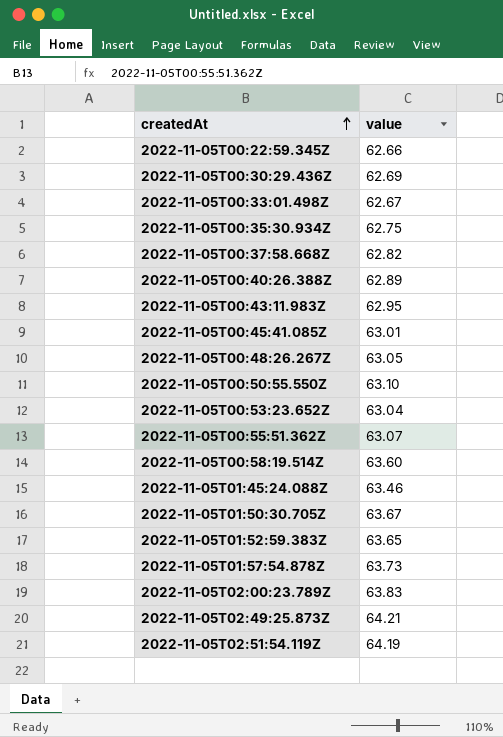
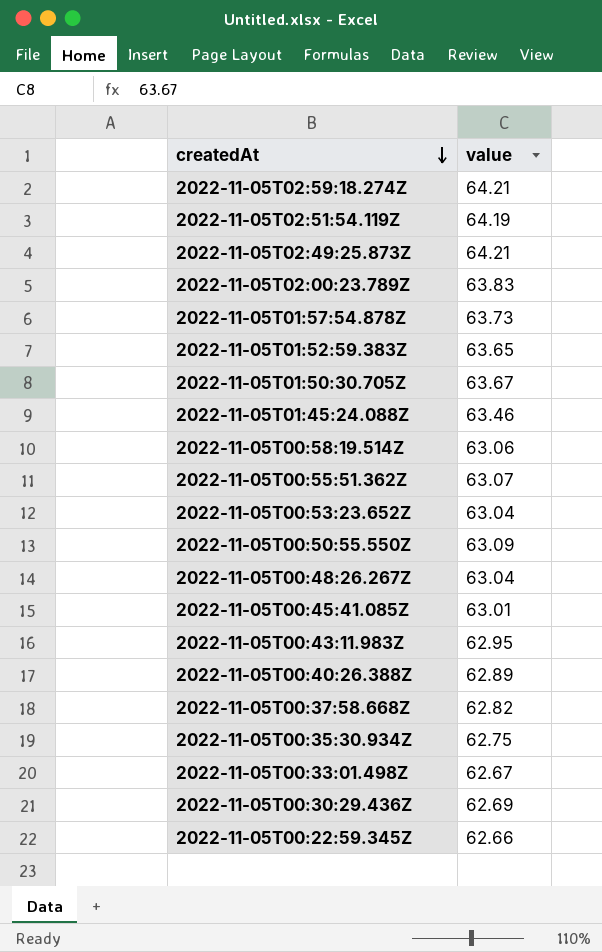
row order: createdAt ascending -> createdAt descending
row 2022-11-05T02:59:18.274Z: none -> 64.21
2022-11-05T00:58:19.514Z | value: 63.60 -> 63.06
2022-11-05T00:50:55.550Z | value: 63.10 -> 63.09
2022-11-05T00:48:26.267Z | value: 63.05 -> 63.04

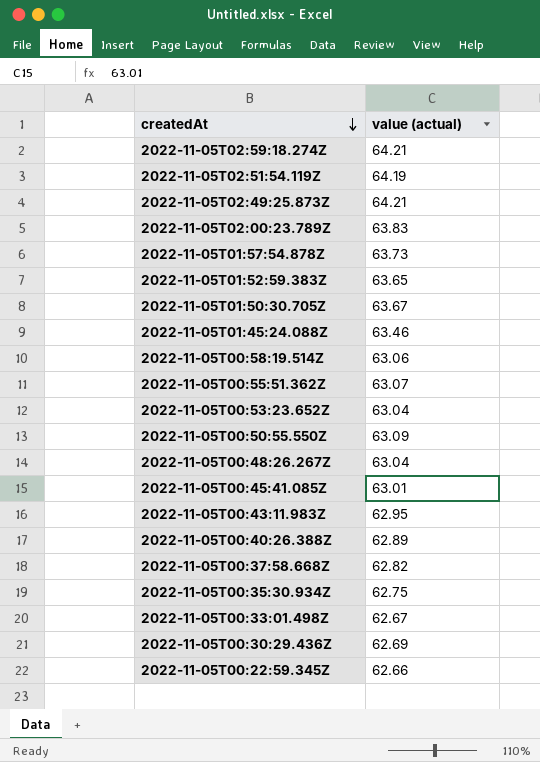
column name: value -> value (actual)

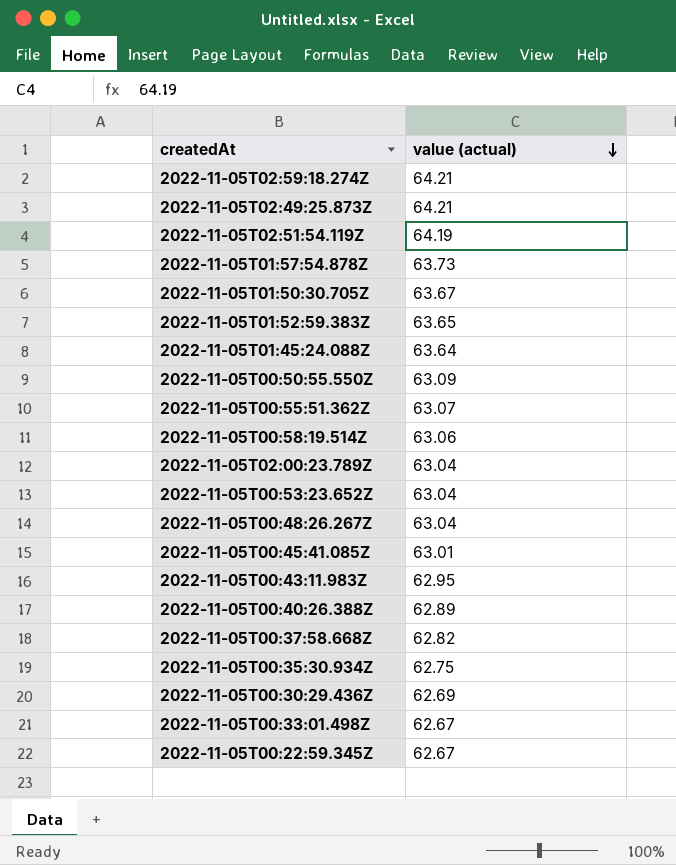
row order: createdAt descending -> value (actual) descending
2022-11-05T01:45:24.088Z | value (actual): 63.46 -> 63.64
2022-11-05T02:00:23.789Z | value (actual): 63.83 -> 63.04
2022-11-05T00:22:59.345Z | value (actual): 62.66 -> 62.67

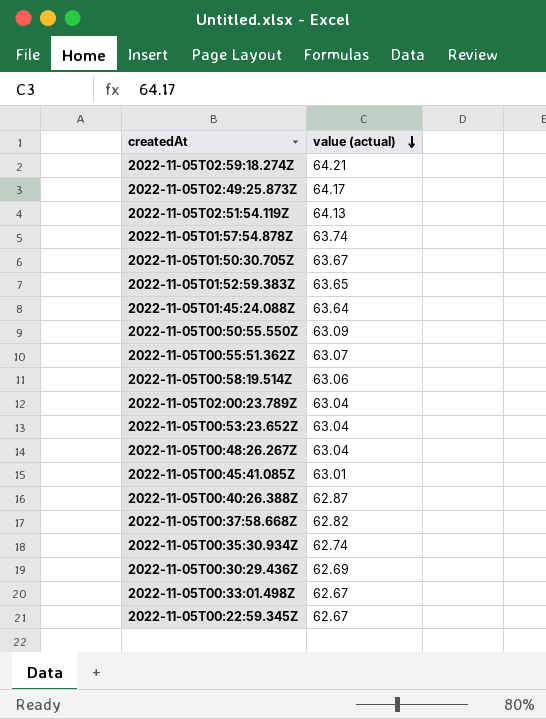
row 2022-11-05T00:43:11.983Z: 62.95 -> none
2022-11-05T02:49:25.873Z | value (actual): 64.21 -> 64.17
2022-11-05T02:51:54.119Z | value (actual): 64.19 -> 64.13
2022-11-05T01:57:54.878Z | value (actual): 63.73 -> 63.74
2022-11-05T00:40:26.388Z | value (actual): 62.89 -> 62.87
2022-11-05T00:35:30.934Z | value (actual): 62.75 -> 62.74

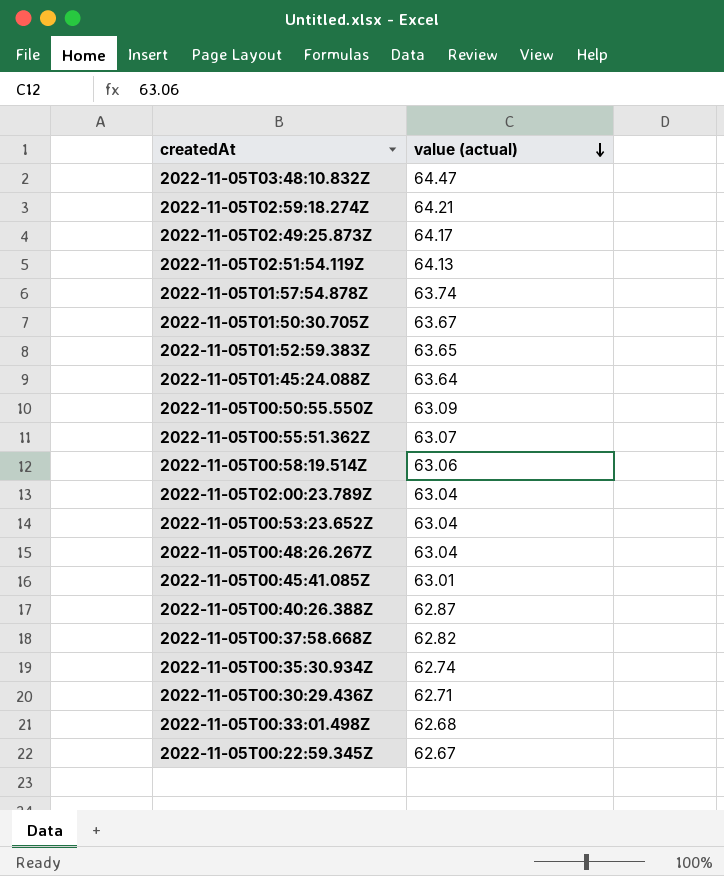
row 2022-11-05T03:48:10.832Z: none -> 64.47
2022-11-05T00:30:29.436Z | value (actual): 62.69 -> 62.71
2022-11-05T00:33:01.498Z | value (actual): 62.67 -> 62.68

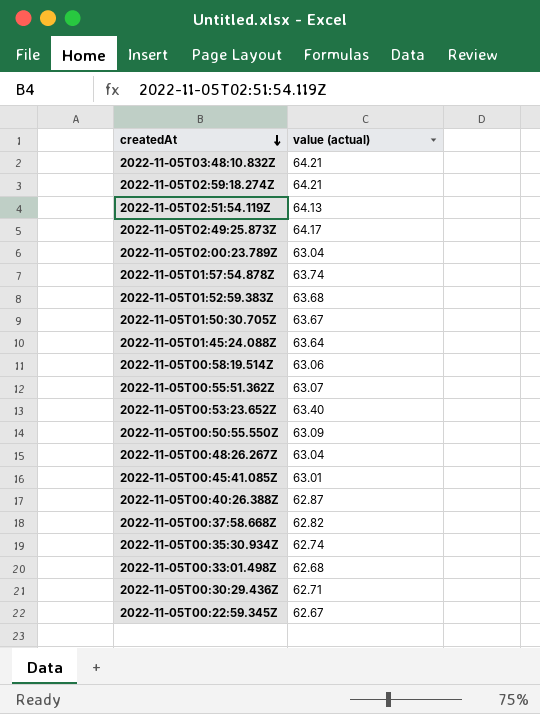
row order: value (actual) descending -> createdAt descending
2022-11-05T03:48:10.832Z | value (actual): 64.47 -> 64.21
2022-11-05T01:52:59.383Z | value (actual): 63.65 -> 63.68
2022-11-05T00:53:23.652Z | value (actual): 63.04 -> 63.40

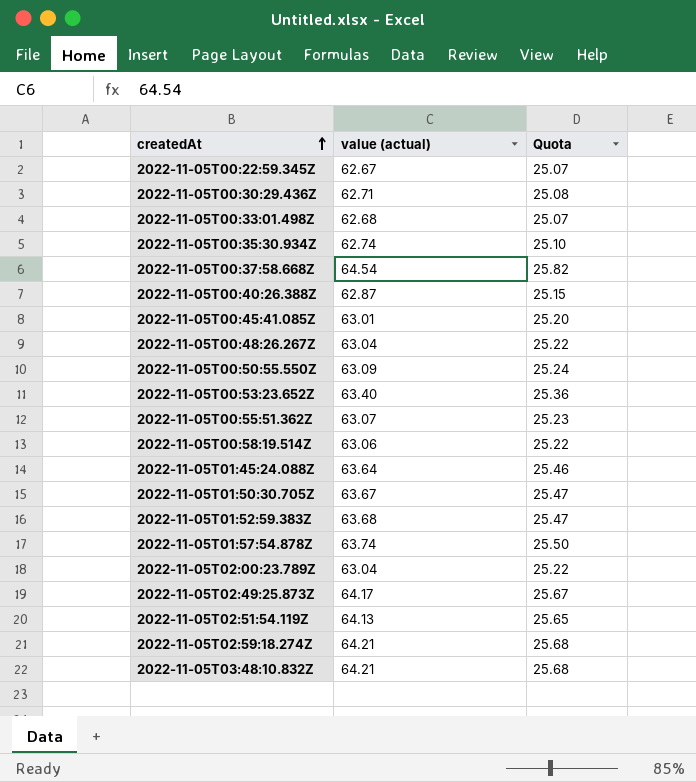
row order: createdAt descending -> createdAt ascending
column Quota | formula: none -> [value (actual)] * 0.4
2022-11-05T00:37:58.668Z | value (actual): 62.82 -> 64.54

